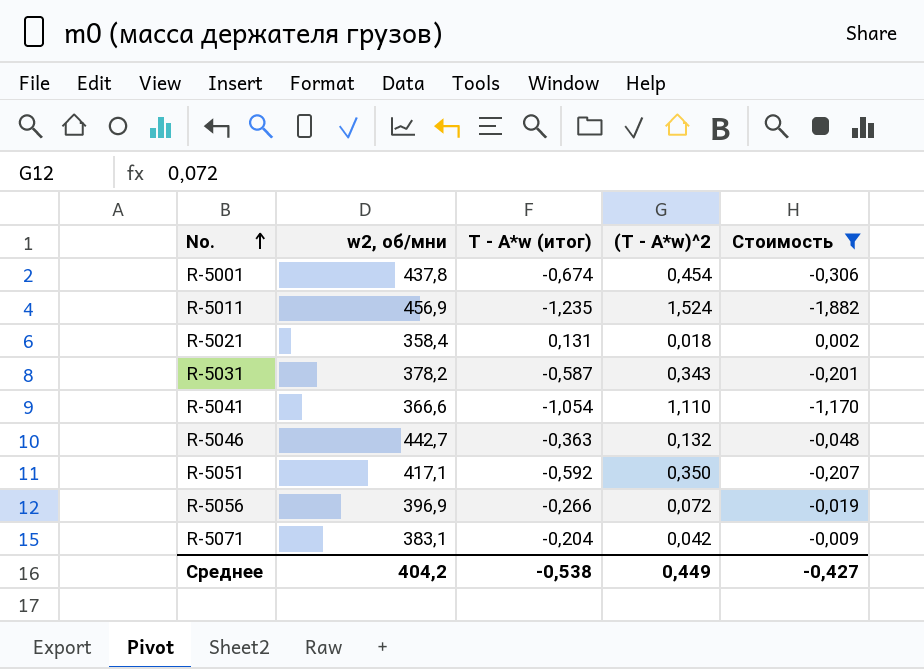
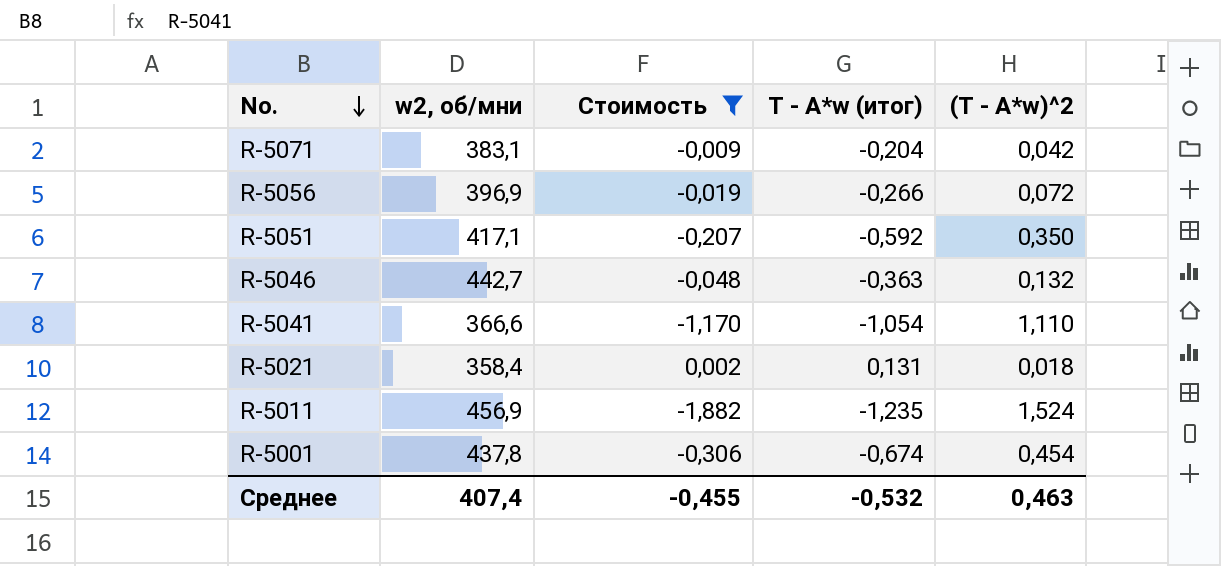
row order: No. ascending -> No. descending
column Стоимость | position: 5 -> 3
row R-5031: 378,2 | -0,587 | 0,343 | -0,201 -> none
Среднее | w2, об/мни: 404,2 -> 407,4
Среднее | Стоимость: -0,427 -> -0,455
Среднее | T - A*w (итог): -0,538 -> -0,532
Среднее | (T - A*w)^2: 0,449 -> 0,463

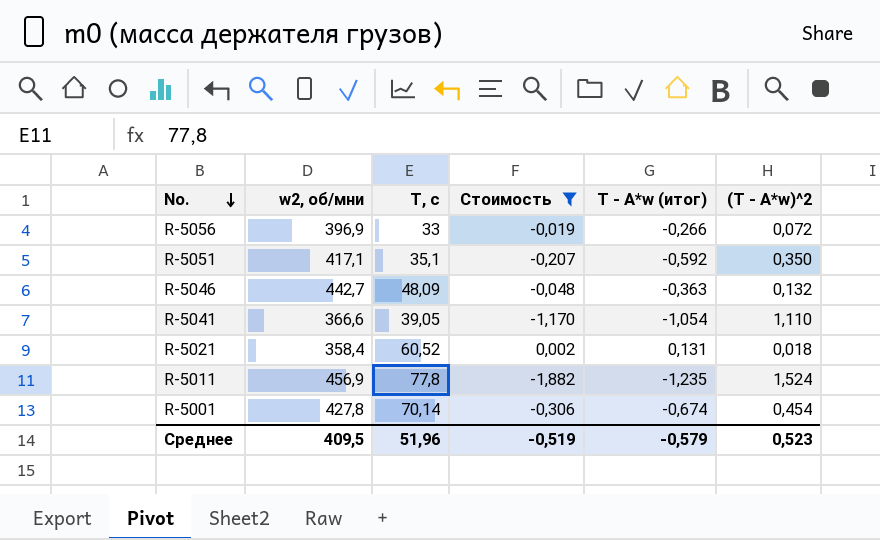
column T, c | position: none -> 3
row R-5071: 383,1 | -0,009 | -0,204 | 0,042 -> none
R-5001 | w2, об/мни: 437,8 -> 427,8
Среднее | w2, об/мни: 407,4 -> 409,5
Среднее | Стоимость: -0,455 -> -0,519
Среднее | T - A*w (итог): -0,532 -> -0,579
Среднее | (T - A*w)^2: 0,463 -> 0,523

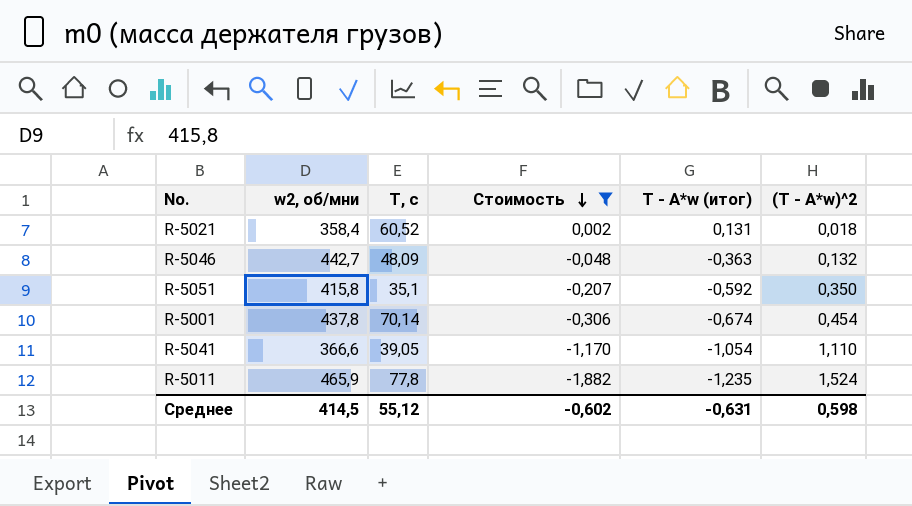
row order: No. descending -> Стоимость descending
row R-5056: 396,9 | 33 | -0,019 | -0,266 | 0,072 -> none
R-5051 | w2, об/мни: 417,1 -> 415,8
R-5001 | w2, об/мни: 427,8 -> 437,8
R-5011 | w2, об/мни: 456,9 -> 465,9
Среднее | w2, об/мни: 409,5 -> 414,5
Среднее | T, c: 51,96 -> 55,12
Среднее | Стоимость: -0,519 -> -0,602
Среднее | T - A*w (итог): -0,579 -> -0,631
Среднее | (T - A*w)^2: 0,523 -> 0,598

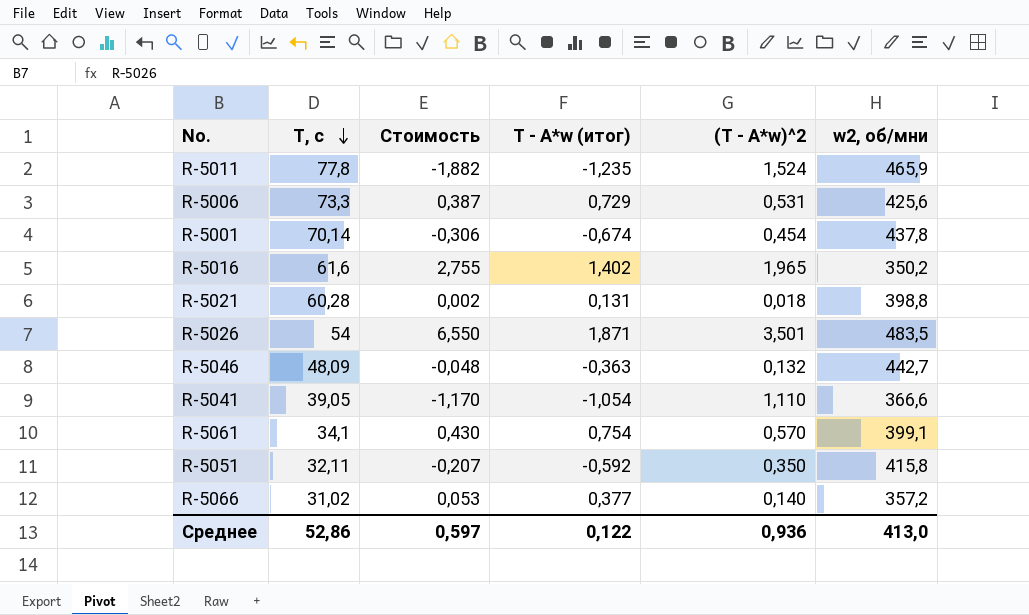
filter: Стоимость <= 0,002 -> none
row order: Стоимость descending -> T, c descending
column w2, об/мни | position: 2 -> 6
R-5021 | T, c: 60,52 -> 60,28
R-5021 | w2, об/мни: 358,4 -> 398,8
R-5051 | T, c: 35,1 -> 32,11
Среднее | T, c: 55,12 -> 52,86
Среднее | Стоимость: -0,602 -> 0,597
Среднее | T - A*w (итог): -0,631 -> 0,122
Среднее | (T - A*w)^2: 0,598 -> 0,936
Среднее | w2, об/мни: 414,5 -> 413,0

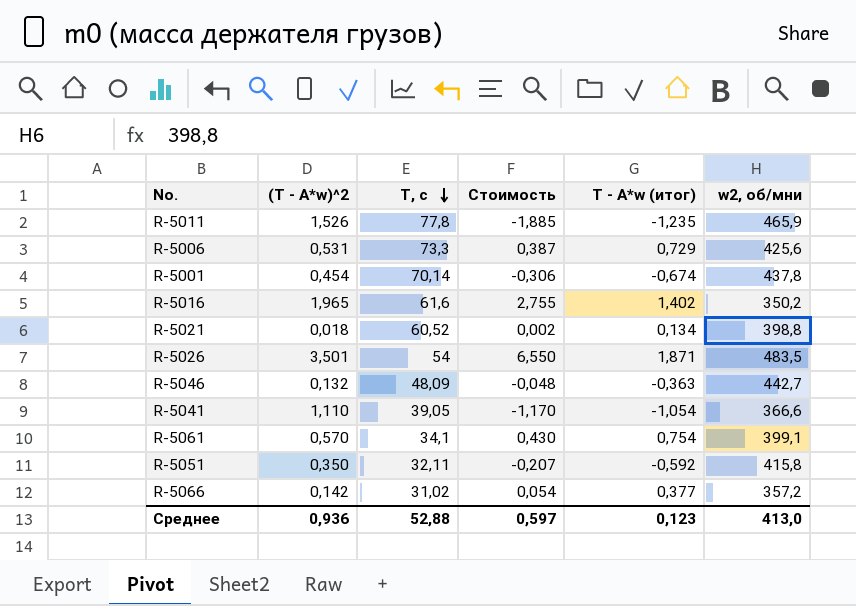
column (T - A*w)^2 | position: 5 -> 2
R-5011 | (T - A*w)^2: 1,524 -> 1,526
R-5011 | Стоимость: -1,882 -> -1,885
R-5021 | T, c: 60,28 -> 60,52
R-5021 | T - A*w (итог): 0,131 -> 0,134
R-5066 | (T - A*w)^2: 0,140 -> 0,142
R-5066 | Стоимость: 0,053 -> 0,054
Среднее | T, c: 52,86 -> 52,88
Среднее | T - A*w (итог): 0,122 -> 0,123

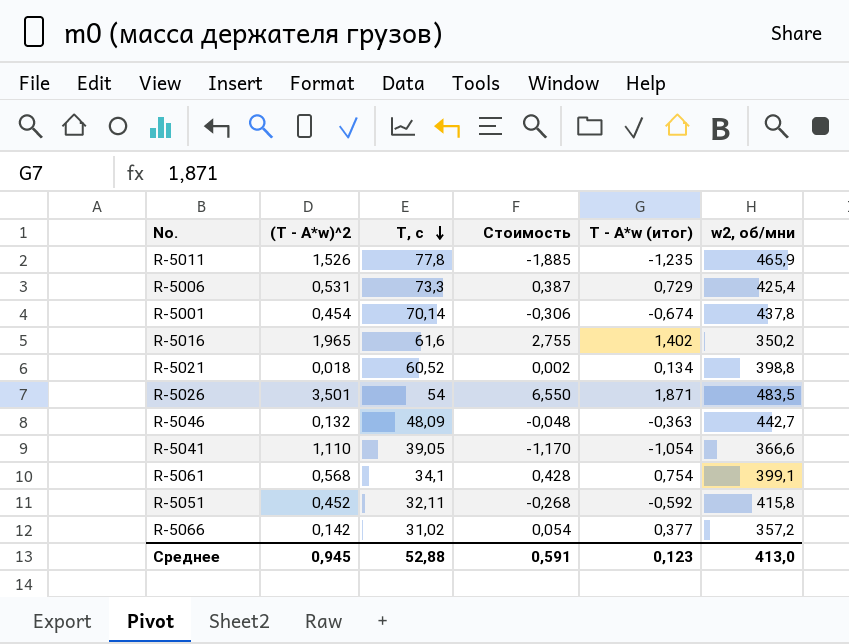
R-5006 | w2, об/мни: 425,6 -> 425,4
R-5061 | (T - A*w)^2: 0,570 -> 0,568
R-5061 | Стоимость: 0,430 -> 0,428
R-5051 | (T - A*w)^2: 0,350 -> 0,452
R-5051 | Стоимость: -0,207 -> -0,268
Среднее | (T - A*w)^2: 0,936 -> 0,945
Среднее | Стоимость: 0,597 -> 0,591

